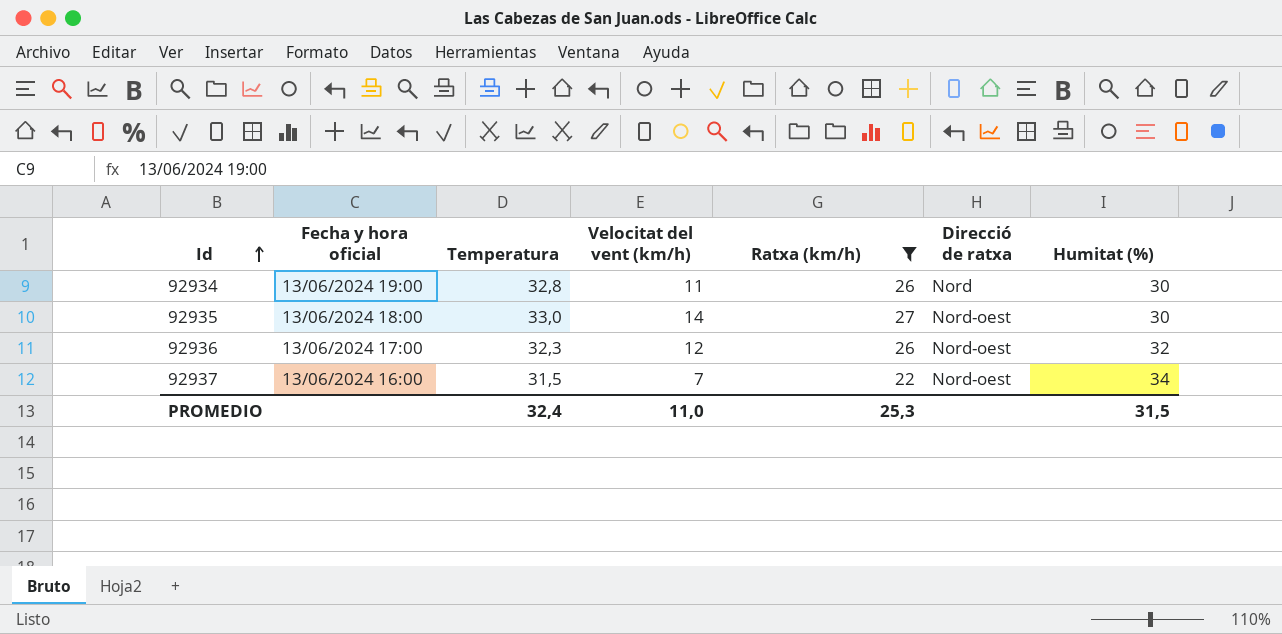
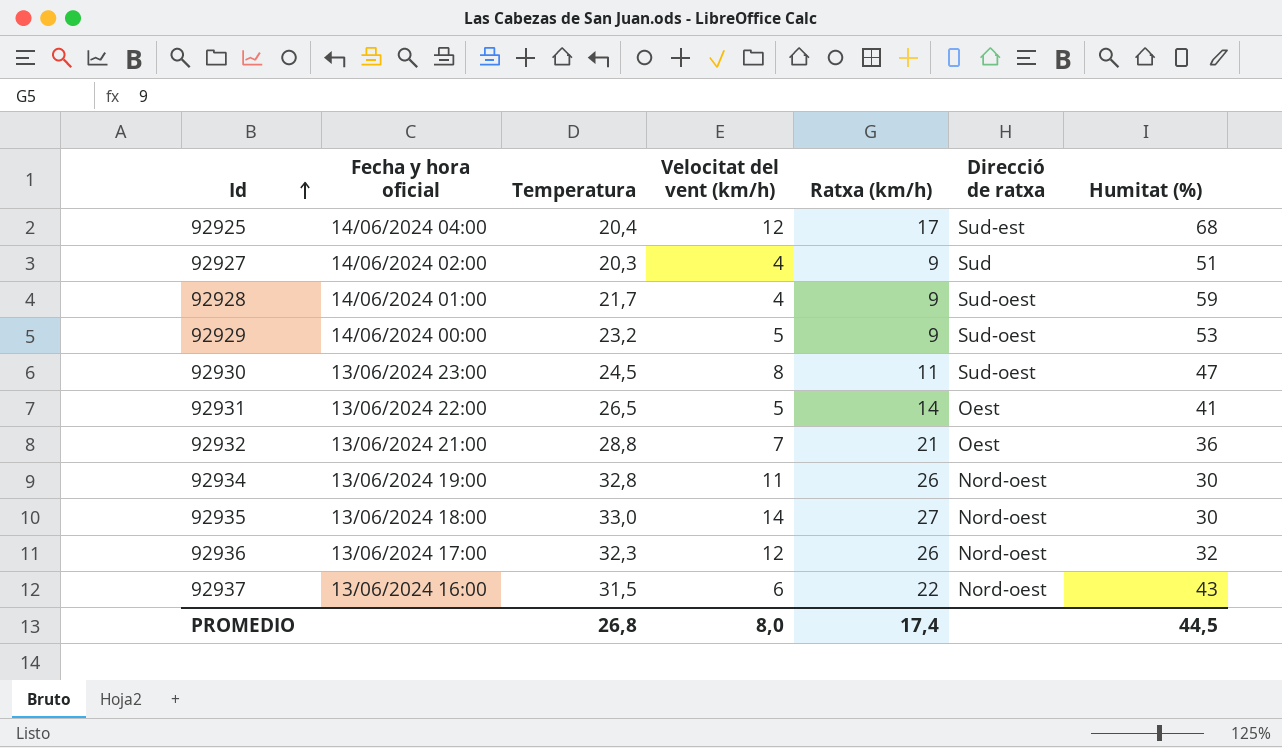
filter: Ratxa (km/h) >= 22 -> none
92934 | Direcció de ratxa: Nord -> Nord-oest
92937 | Velocitat del vent (km/h): 7 -> 6
92937 | Humitat (%): 34 -> 43
PROMEDIO | Temperatura: 32,4 -> 26,8
PROMEDIO | Velocitat del vent (km/h): 11,0 -> 8,0
PROMEDIO | Ratxa (km/h): 25,3 -> 17,4
PROMEDIO | Humitat (%): 31,5 -> 44,5

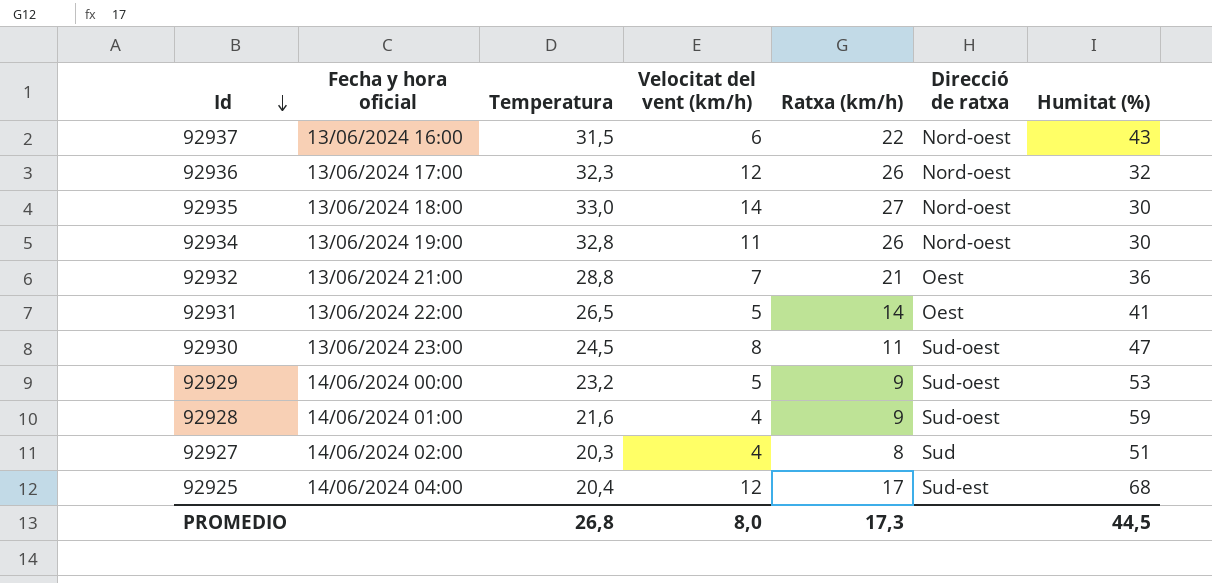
row order: Id ascending -> Id descending
92928 | Temperatura: 21,7 -> 21,6
92927 | Ratxa (km/h): 9 -> 8
PROMEDIO | Ratxa (km/h): 17,4 -> 17,3

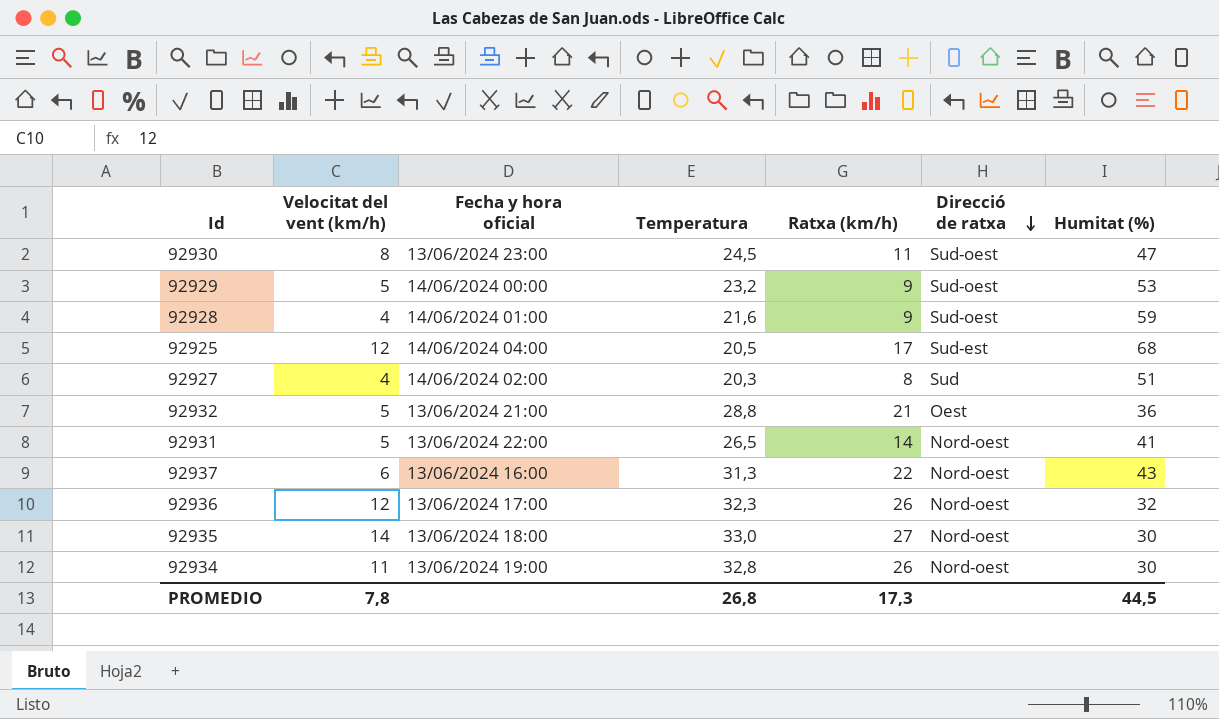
row order: Id descending -> Direcció de ratxa descending
column Velocitat del vent (km/h) | position: 4 -> 2
92925 | Temperatura: 20,4 -> 20,5
92932 | Velocitat del vent (km/h): 7 -> 5
92931 | Direcció de ratxa: Oest -> Nord-oest
92937 | Temperatura: 31,5 -> 31,3
PROMEDIO | Velocitat del vent (km/h): 8,0 -> 7,8

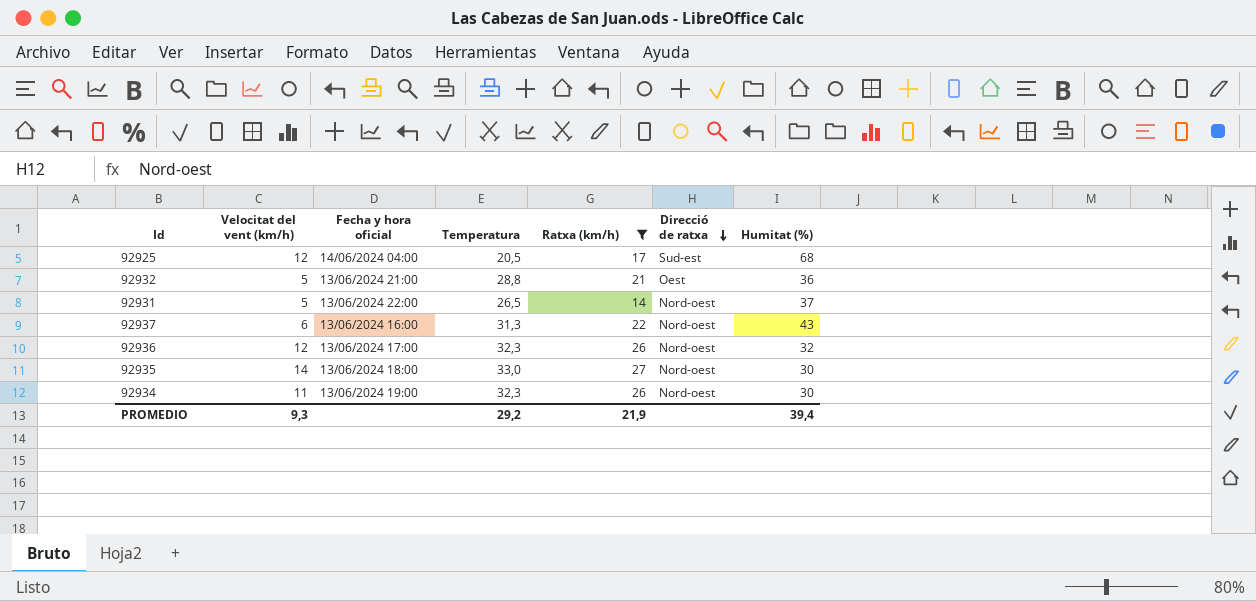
filter: none -> Ratxa (km/h) >= 14
92931 | Humitat (%): 41 -> 37
92934 | Temperatura: 32,8 -> 32,3
PROMEDIO | Velocitat del vent (km/h): 7,8 -> 9,3
PROMEDIO | Temperatura: 26,8 -> 29,2
PROMEDIO | Ratxa (km/h): 17,3 -> 21,9
PROMEDIO | Humitat (%): 44,5 -> 39,4

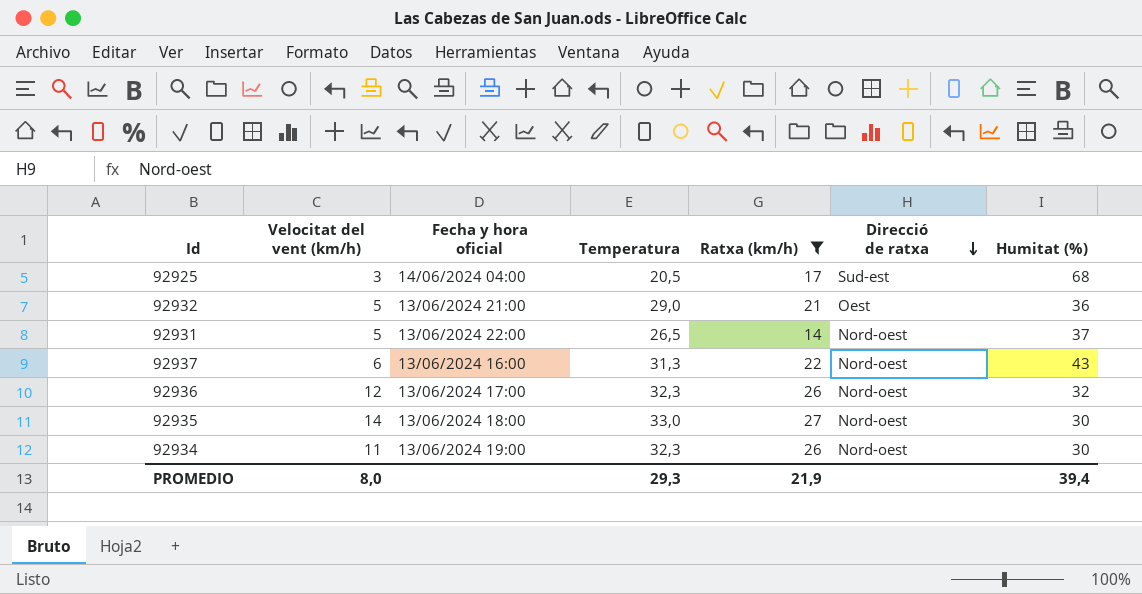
92925 | Velocitat del vent (km/h): 12 -> 3
92932 | Temperatura: 28,8 -> 29,0
PROMEDIO | Velocitat del vent (km/h): 9,3 -> 8,0
PROMEDIO | Temperatura: 29,2 -> 29,3

